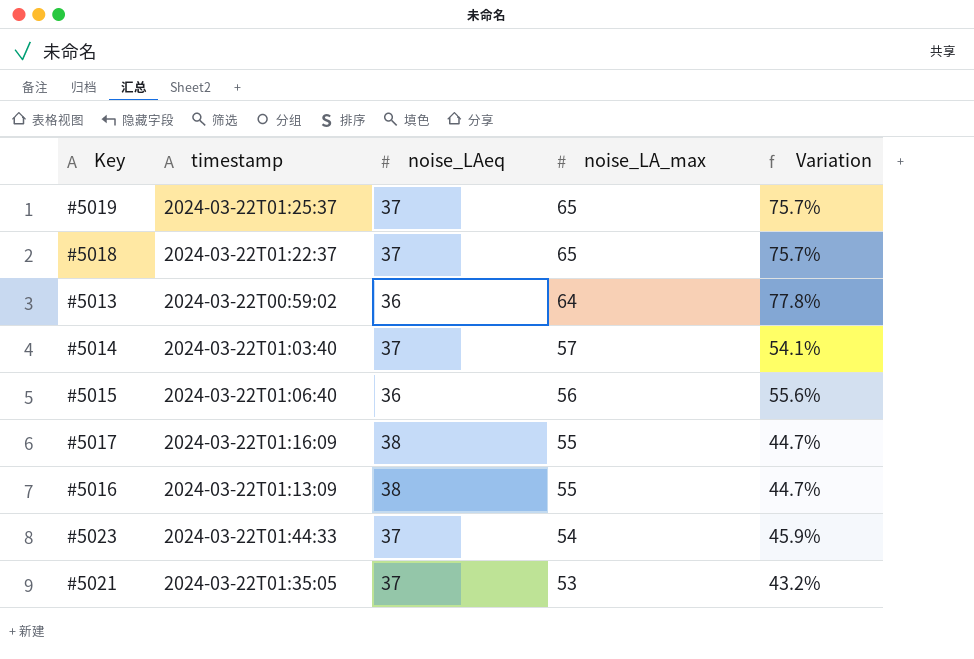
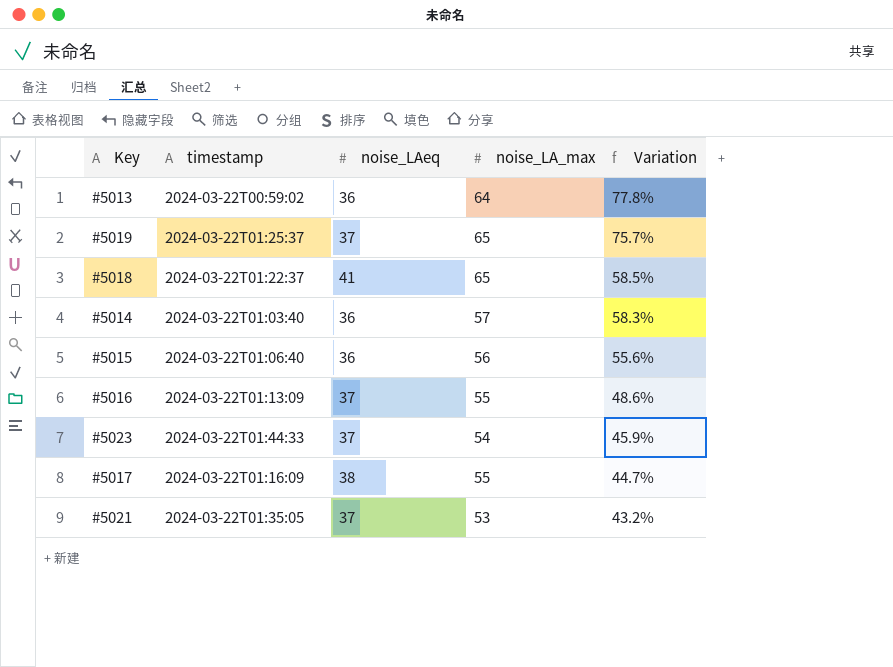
row order: noise_LA_max descending -> Variation descending
#5018 | noise_LAeq: 37 -> 41
#5018 | Variation: 75.7% -> 58.5%
#5014 | noise_LAeq: 37 -> 36
#5014 | Variation: 54.1% -> 58.3%
#5016 | noise_LAeq: 38 -> 37
#5016 | Variation: 44.7% -> 48.6%

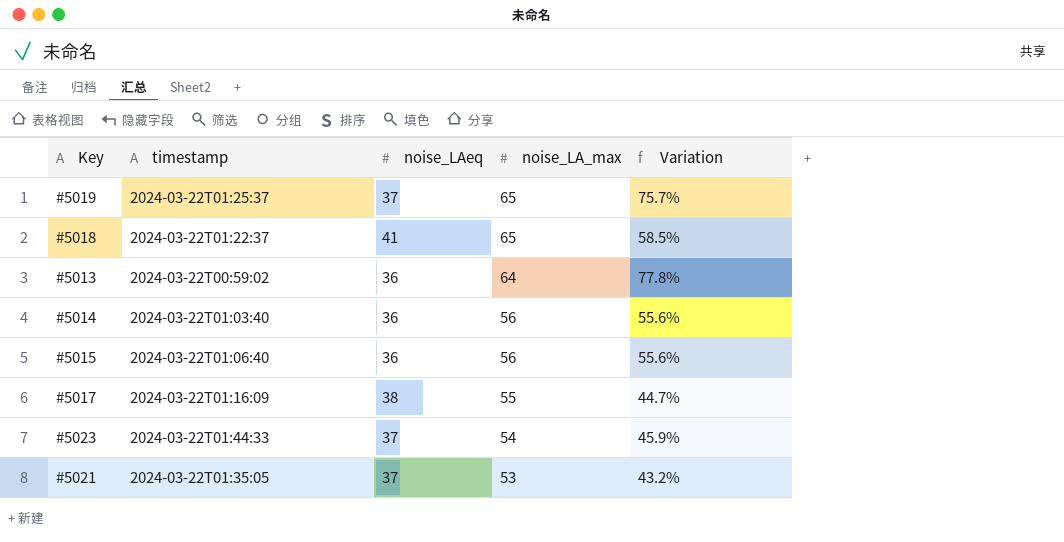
row order: Variation descending -> noise_LA_max descending
row #5016: 2024-03-22T01:13:09 | 37 | 55 | 48.6% -> none
#5014 | noise_LA_max: 57 -> 56
#5014 | Variation: 58.3% -> 55.6%

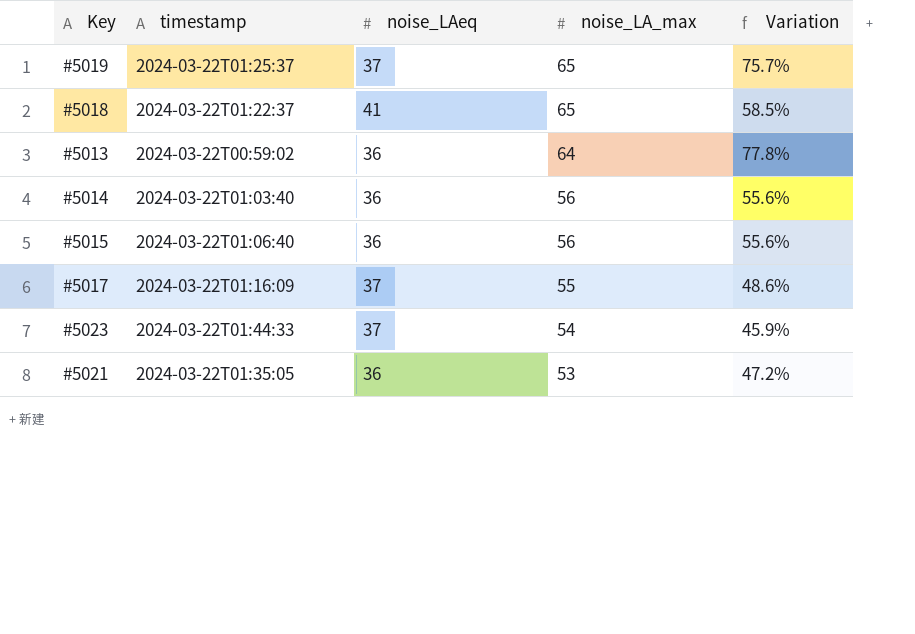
#5017 | noise_LAeq: 38 -> 37
#5017 | Variation: 44.7% -> 48.6%
#5021 | noise_LAeq: 37 -> 36
#5021 | Variation: 43.2% -> 47.2%

